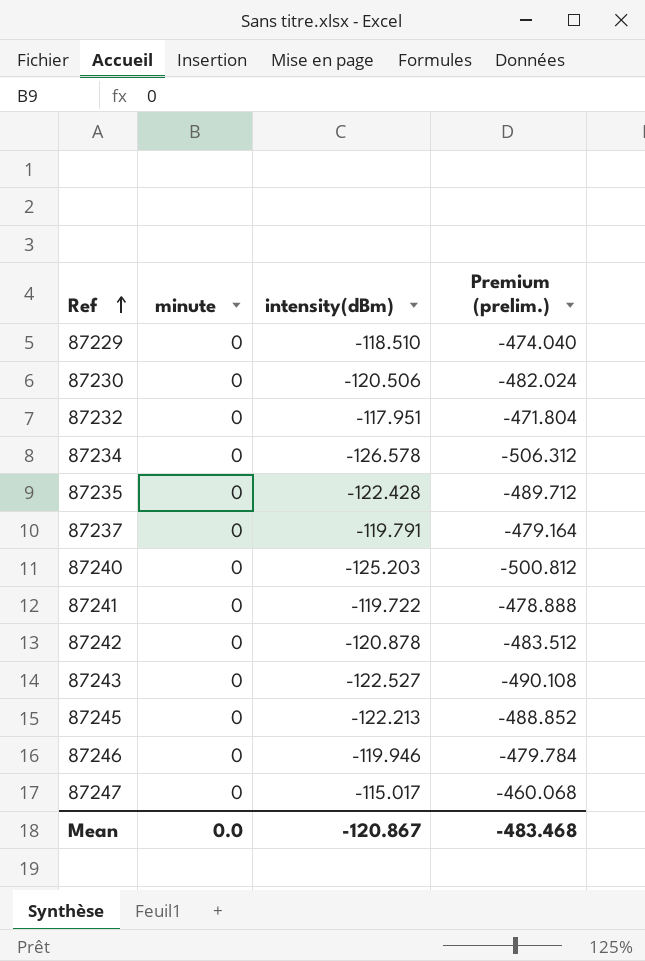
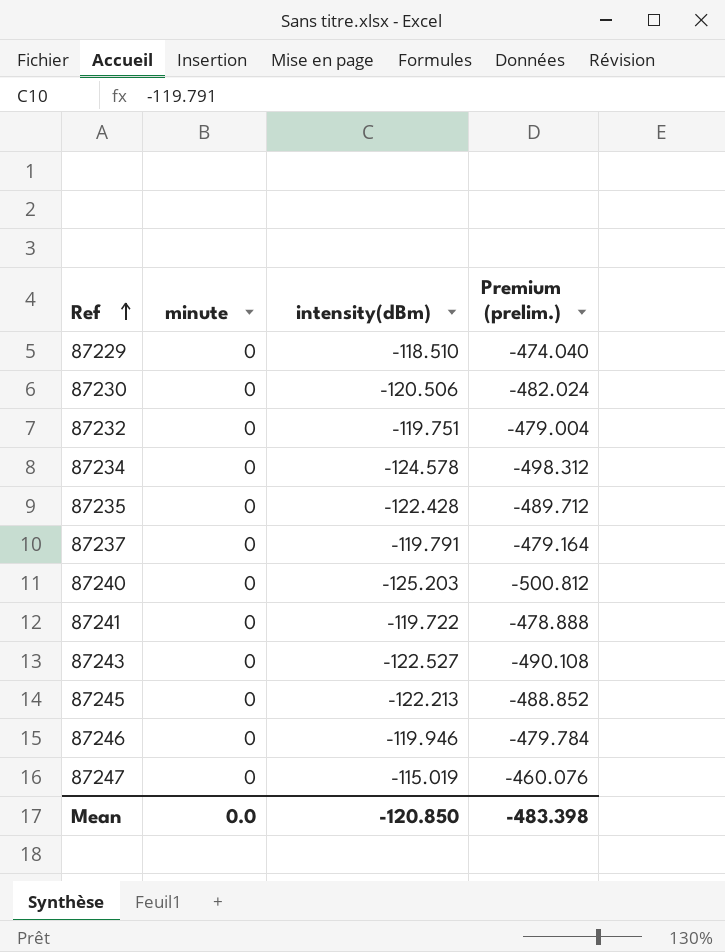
row 87242: 0 | -120.878 | -483.512 -> none
87232 | intensity(dBm): -117.951 -> -119.751
87232 | Premium (prelim.): -471.804 -> -479.004
87234 | intensity(dBm): -126.578 -> -124.578
87234 | Premium (prelim.): -506.312 -> -498.312
87247 | intensity(dBm): -115.017 -> -115.019
87247 | Premium (prelim.): -460.068 -> -460.076
Mean | intensity(dBm): -120.867 -> -120.850
Mean | Premium (prelim.): -483.468 -> -483.398

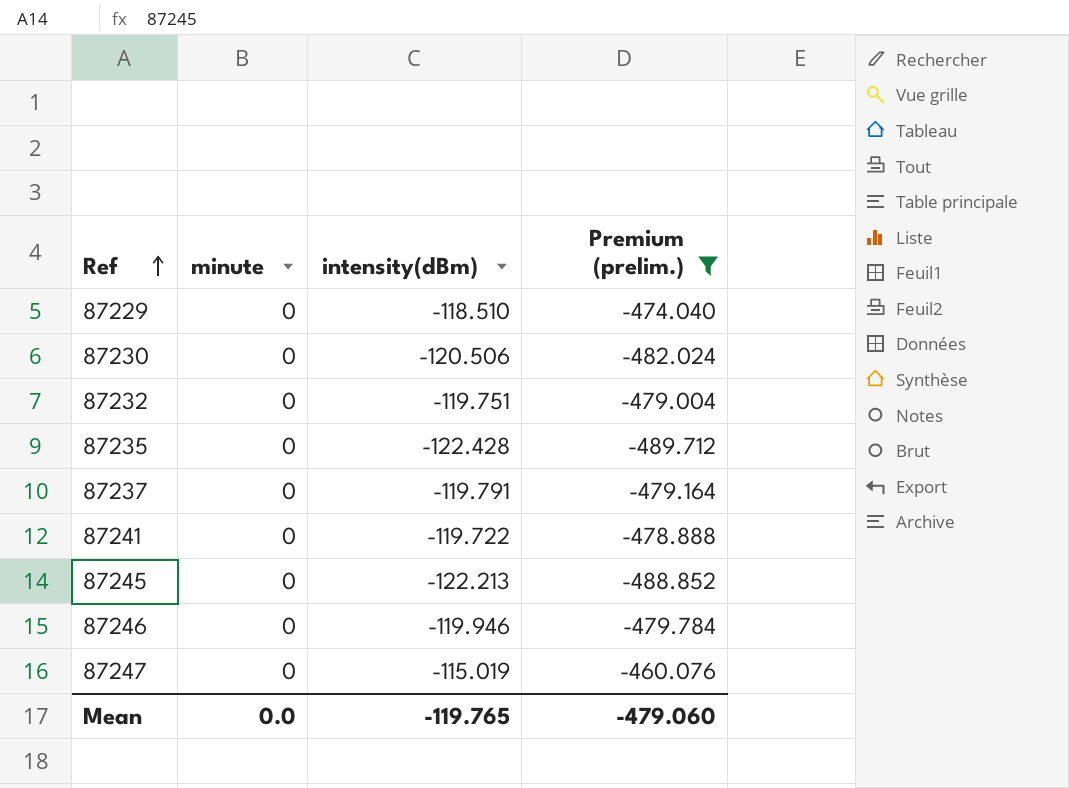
filter: none -> Premium (prelim.) >= -489.712
Mean | intensity(dBm): -120.850 -> -119.765
Mean | Premium (prelim.): -483.398 -> -479.060

